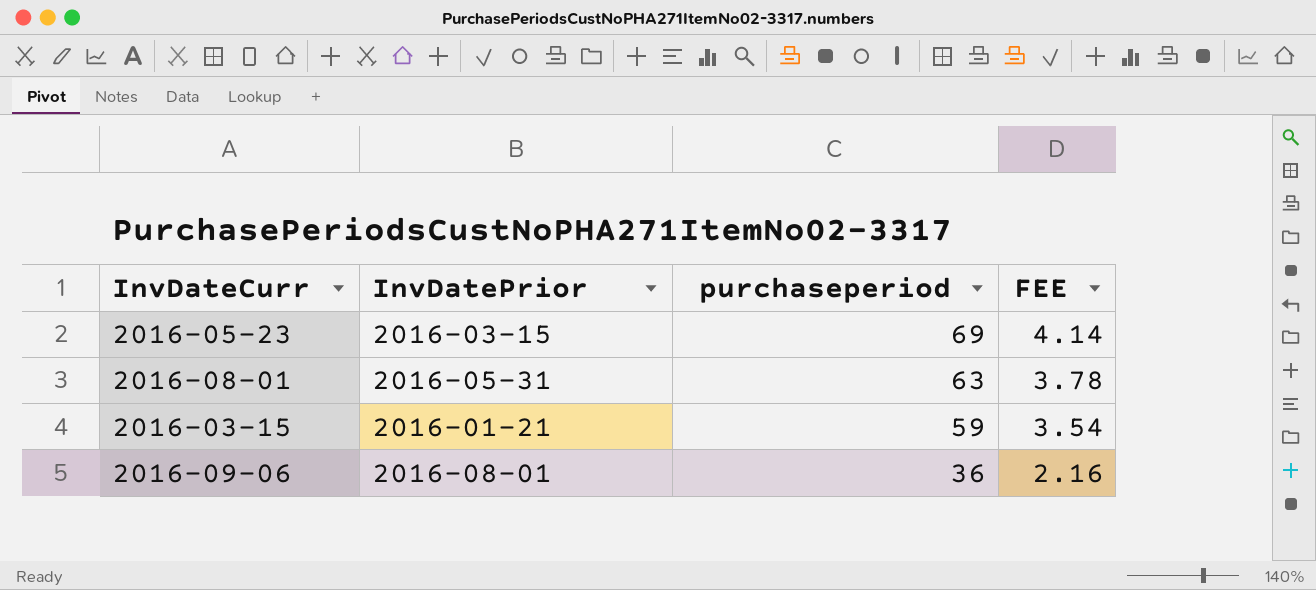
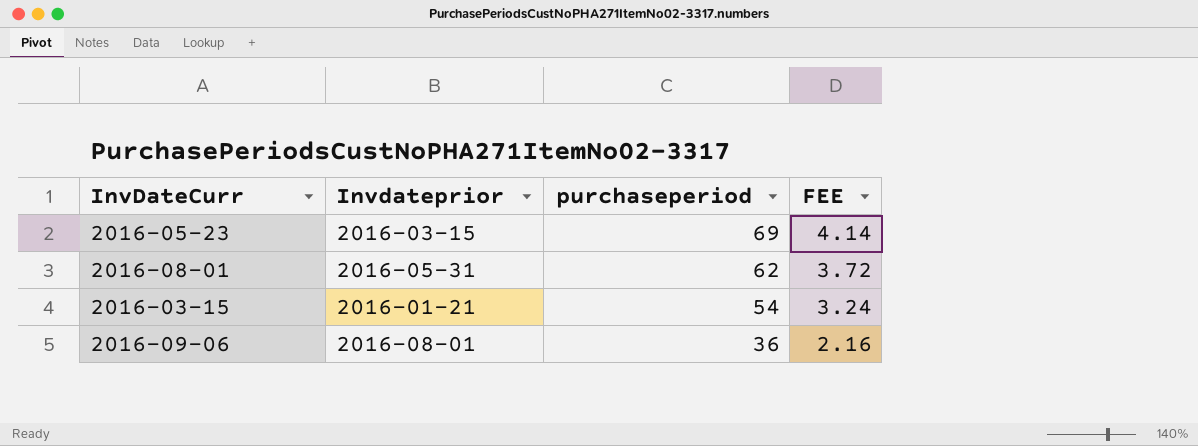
column name: InvDatePrior -> Invdateprior
2016-08-01 | purchaseperiod: 63 -> 62
2016-08-01 | FEE: 3.78 -> 3.72
2016-03-15 | purchaseperiod: 59 -> 54
2016-03-15 | FEE: 3.54 -> 3.24

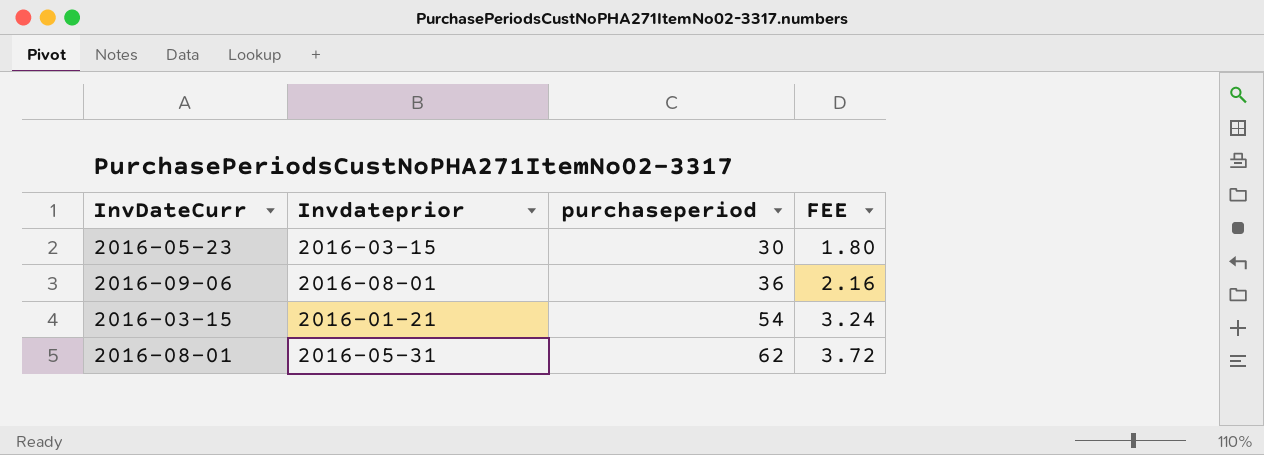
row order: purchaseperiod descending -> purchaseperiod ascending
2016-05-23 | purchaseperiod: 69 -> 30
2016-05-23 | FEE: 4.14 -> 1.80

